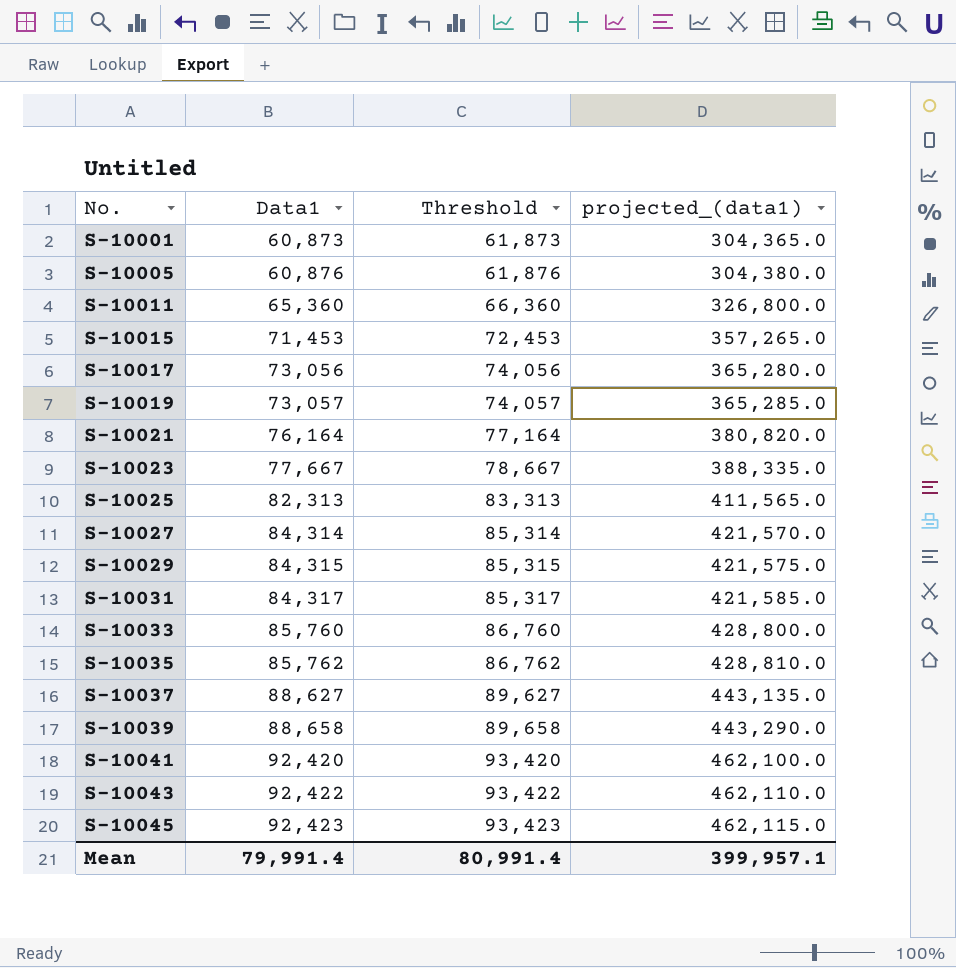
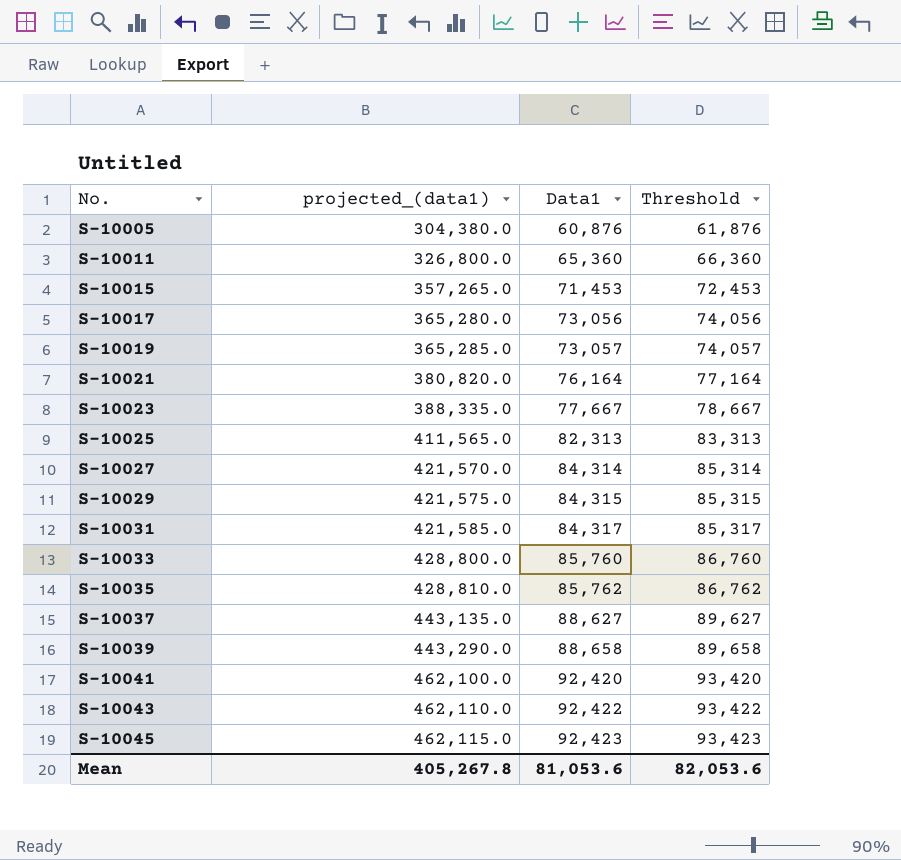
column projected_(data1) | position: 4 -> 2
row S-10001: 60,873 | 61,873 | 304,365.0 -> none
Mean | projected_(data1): 399,957.1 -> 405,267.8
Mean | Data1: 79,991.4 -> 81,053.6
Mean | Threshold: 80,991.4 -> 82,053.6

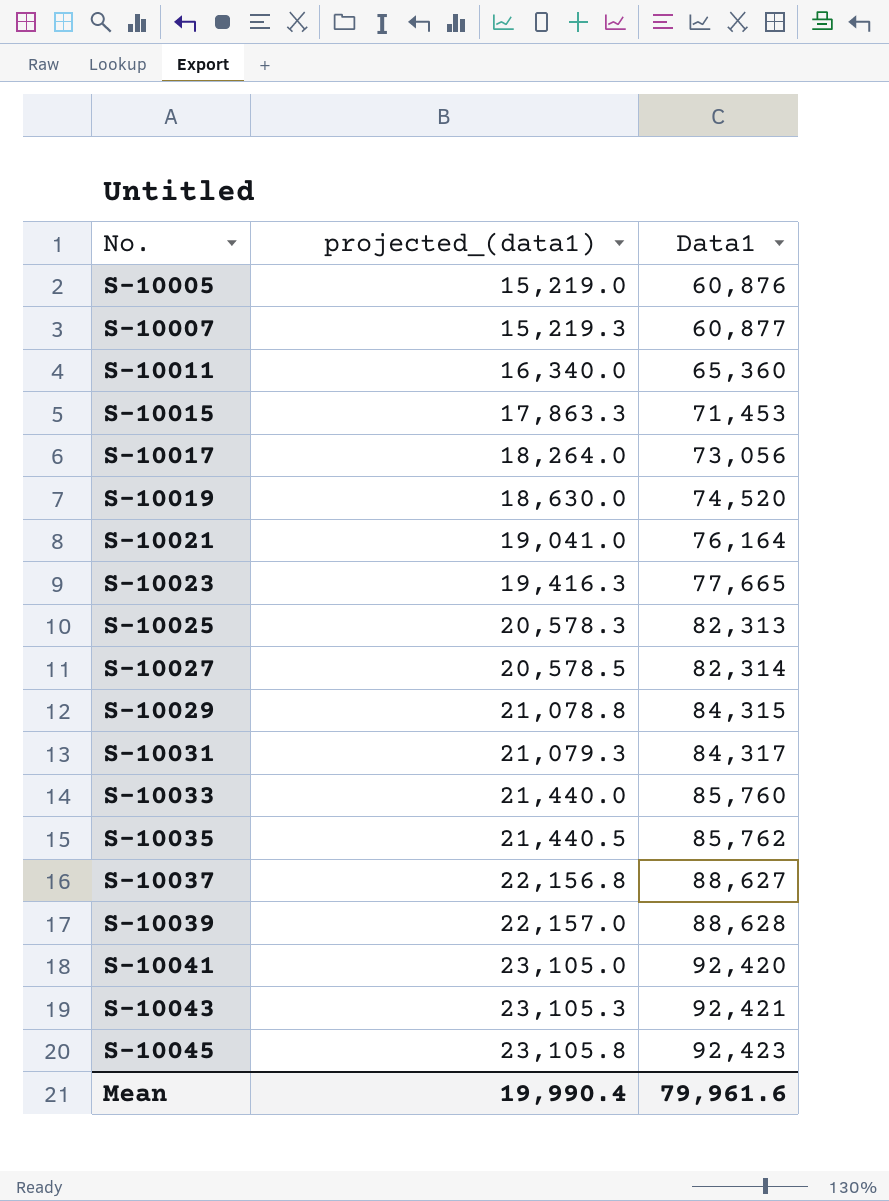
column Threshold | formula: [Data1] + 1000 -> none
column projected_(data1) | formula: [Data1] * 5 -> [Data1] * 0.25
row S-10007: none -> 15,219.3 | 60,877
S-10019 | Data1: 73,057 -> 74,520
S-10023 | Data1: 77,667 -> 77,665
S-10027 | Data1: 84,314 -> 82,314
S-10039 | Data1: 88,658 -> 88,628
S-10043 | Data1: 92,422 -> 92,421
Mean | projected_(data1): 405,267.8 -> 19,990.4
Mean | Data1: 81,053.6 -> 79,961.6

